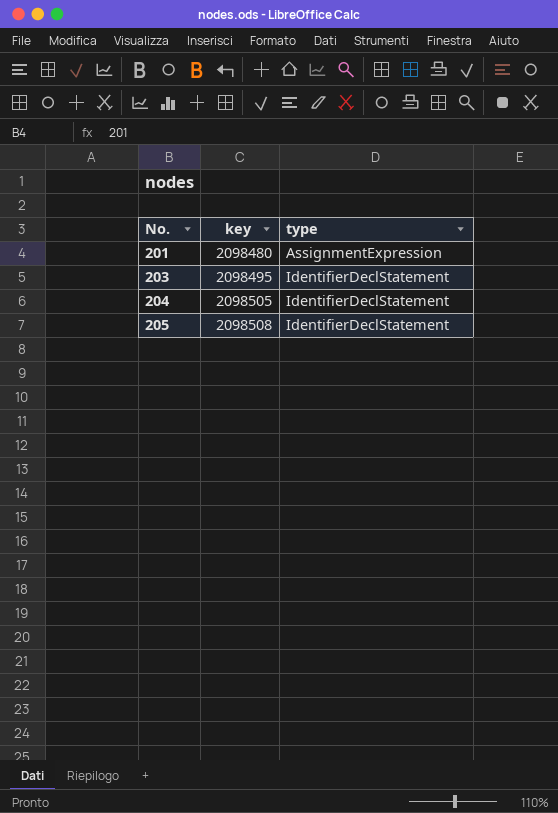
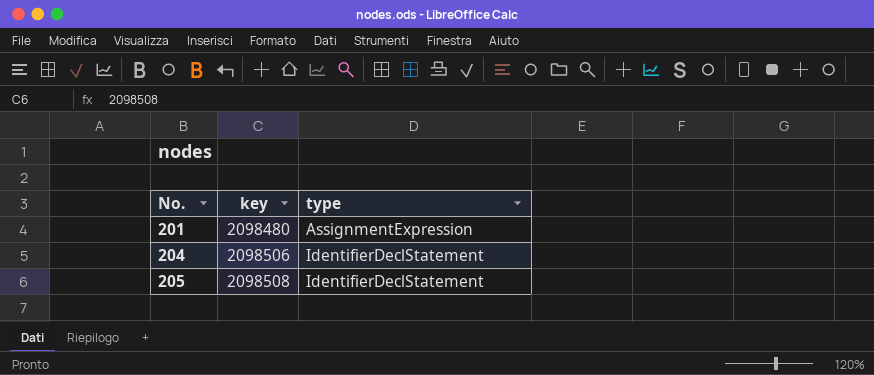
row 203: 2098495 | IdentifierDeclStatement -> none
204 | key: 2098505 -> 2098506

